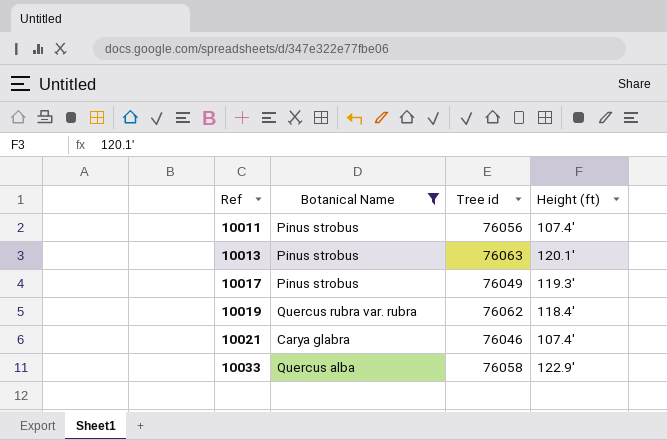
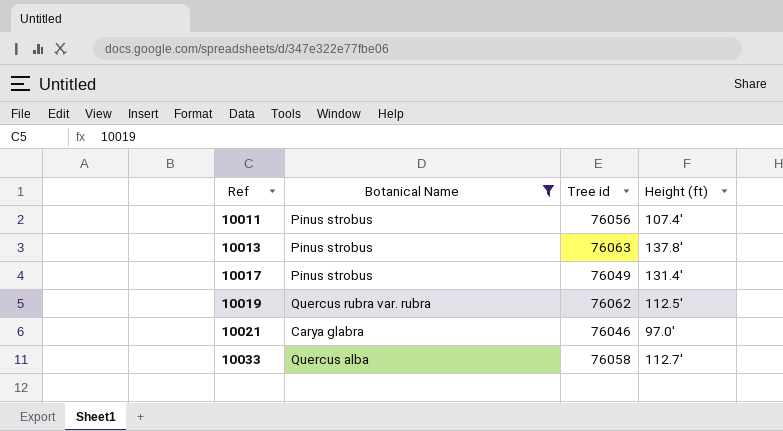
10013 | Height (ft): 120.1' -> 137.8'
10017 | Height (ft): 119.3' -> 131.4'
10019 | Height (ft): 118.4' -> 112.5'
10021 | Height (ft): 107.4' -> 97.0'
10033 | Height (ft): 122.9' -> 112.7'

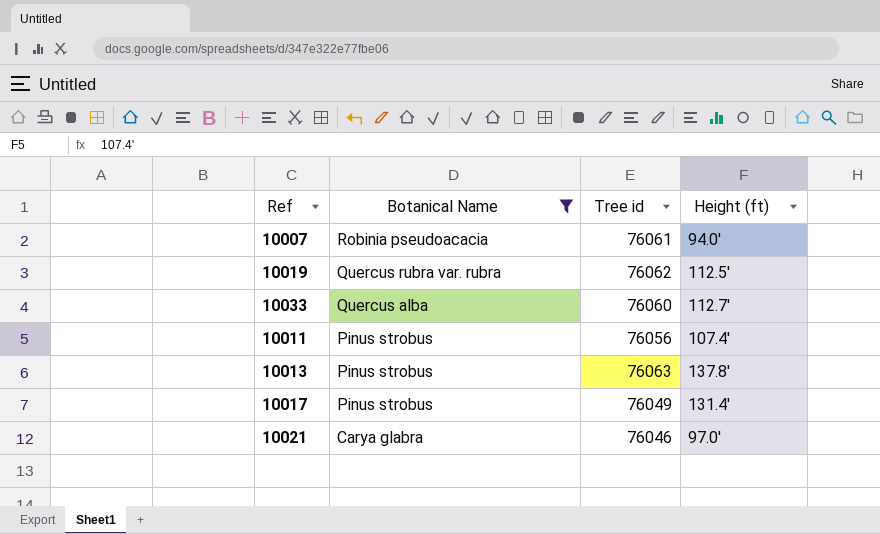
row order: Ref ascending -> Botanical Name descending
row 10007: none -> Robinia pseudoacacia | 76061 | 94.0'
10033 | Tree id: 76058 -> 76060

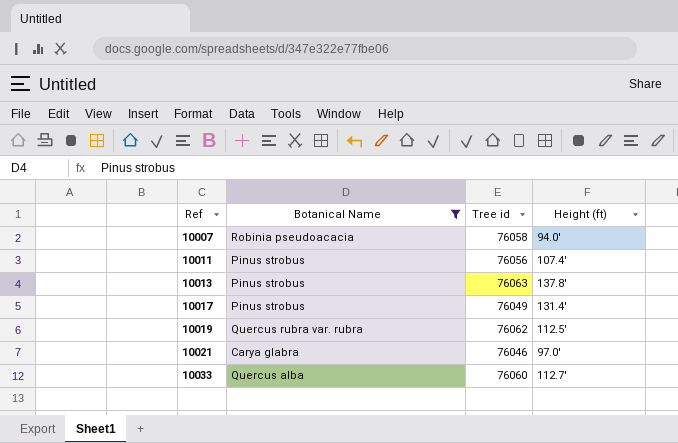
row order: Botanical Name descending -> Ref ascending
10007 | Tree id: 76061 -> 76058

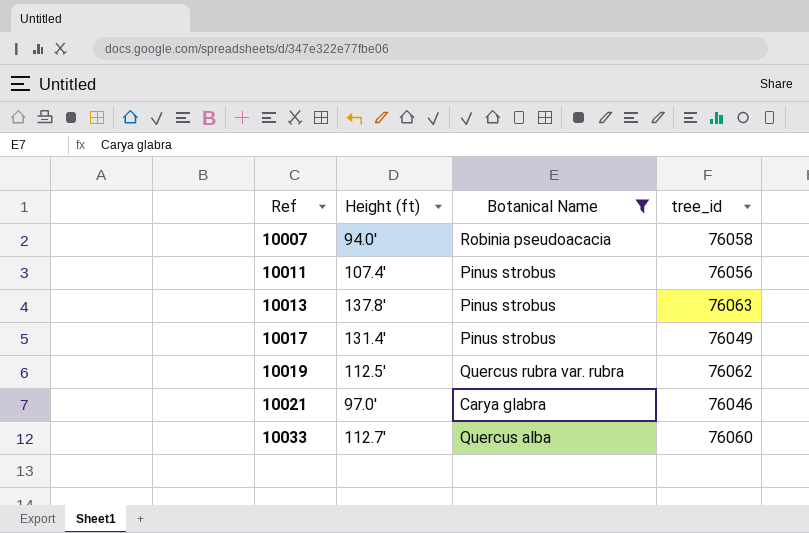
column Height (ft) | position: 4 -> 2
column name: Tree id -> tree_id

